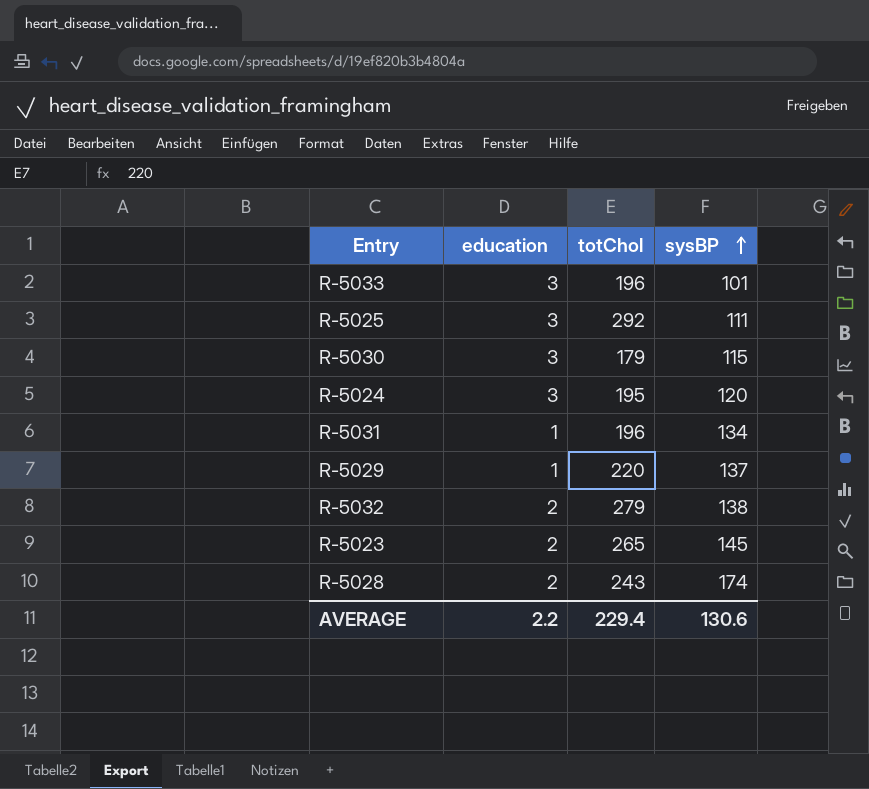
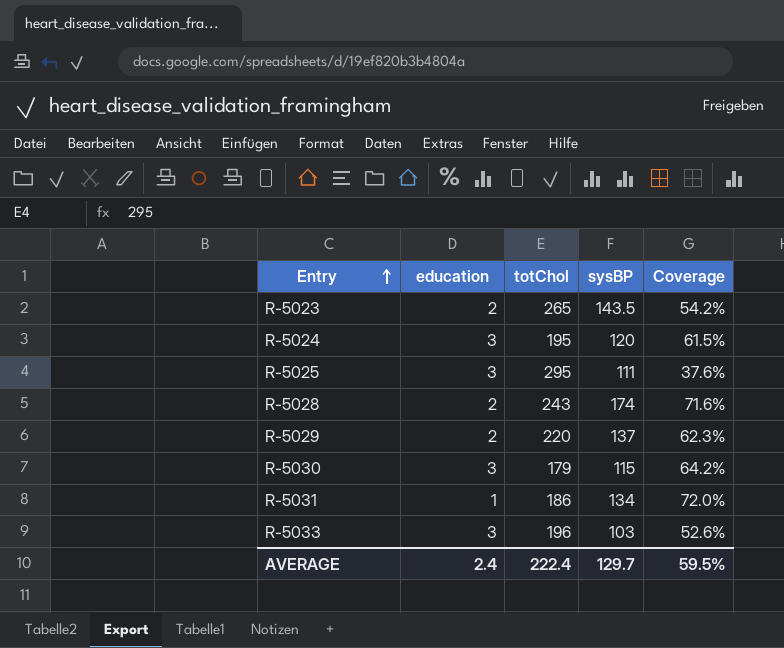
row order: sysBP ascending -> Entry ascending
column Coverage | formula: none -> [sysBP] / [totChol]
row R-5032: 2 | 279 | 138 -> none
R-5023 | sysBP: 145 -> 143.5
R-5025 | totChol: 292 -> 295
R-5029 | education: 1 -> 2
R-5031 | totChol: 196 -> 186
R-5033 | sysBP: 101 -> 103
AVERAGE | education: 2.2 -> 2.4
AVERAGE | totChol: 229.4 -> 222.4
AVERAGE | sysBP: 130.6 -> 129.7

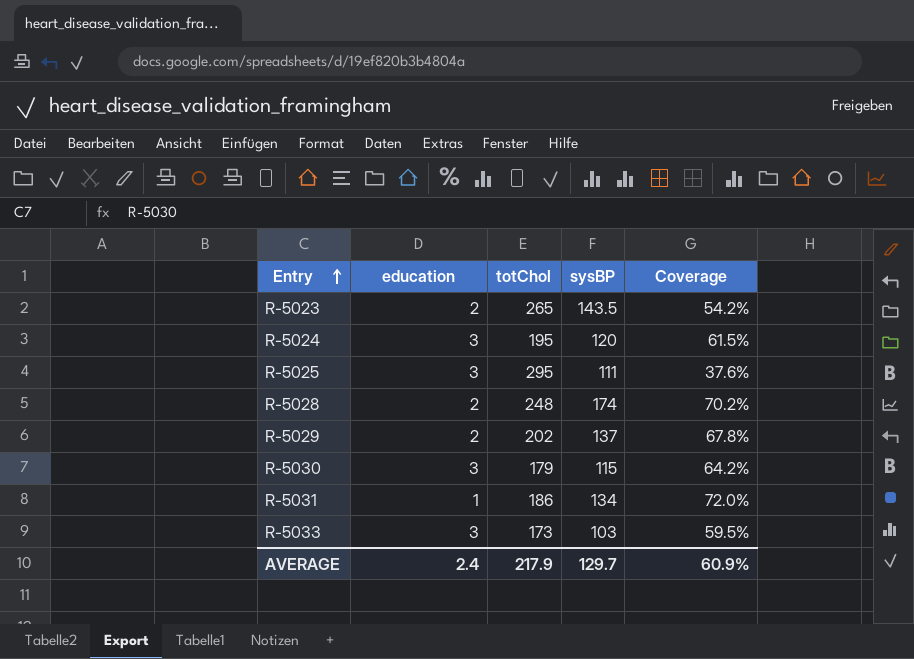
R-5028 | totChol: 243 -> 248
R-5028 | Coverage: 71.6% -> 70.2%
R-5029 | totChol: 220 -> 202
R-5029 | Coverage: 62.3% -> 67.8%
R-5033 | totChol: 196 -> 173
R-5033 | Coverage: 52.6% -> 59.5%
AVERAGE | totChol: 222.4 -> 217.9
AVERAGE | Coverage: 59.5% -> 60.9%

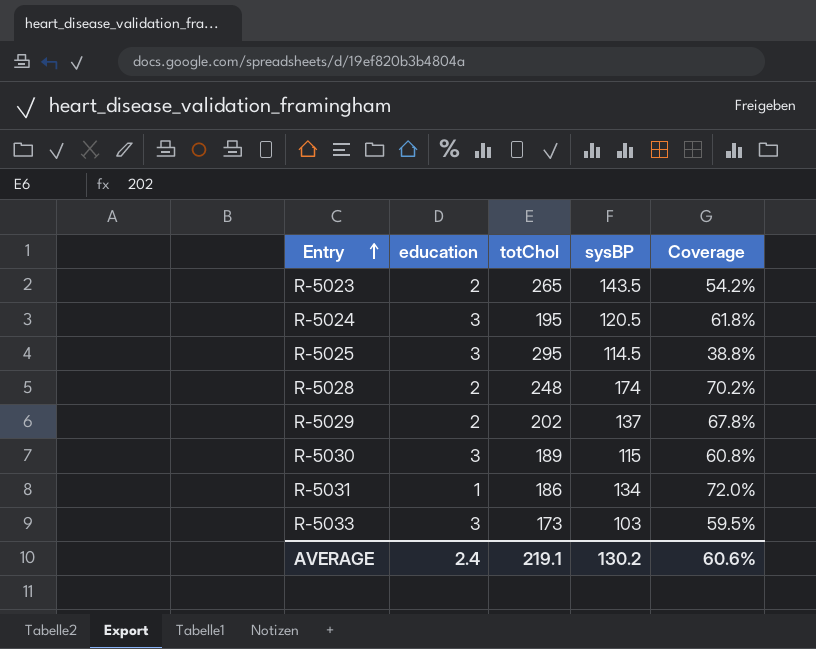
R-5024 | sysBP: 120 -> 120.5
R-5024 | Coverage: 61.5% -> 61.8%
R-5025 | sysBP: 111 -> 114.5
R-5025 | Coverage: 37.6% -> 38.8%
R-5030 | totChol: 179 -> 189
R-5030 | Coverage: 64.2% -> 60.8%
AVERAGE | totChol: 217.9 -> 219.1
AVERAGE | sysBP: 129.7 -> 130.2
AVERAGE | Coverage: 60.9% -> 60.6%

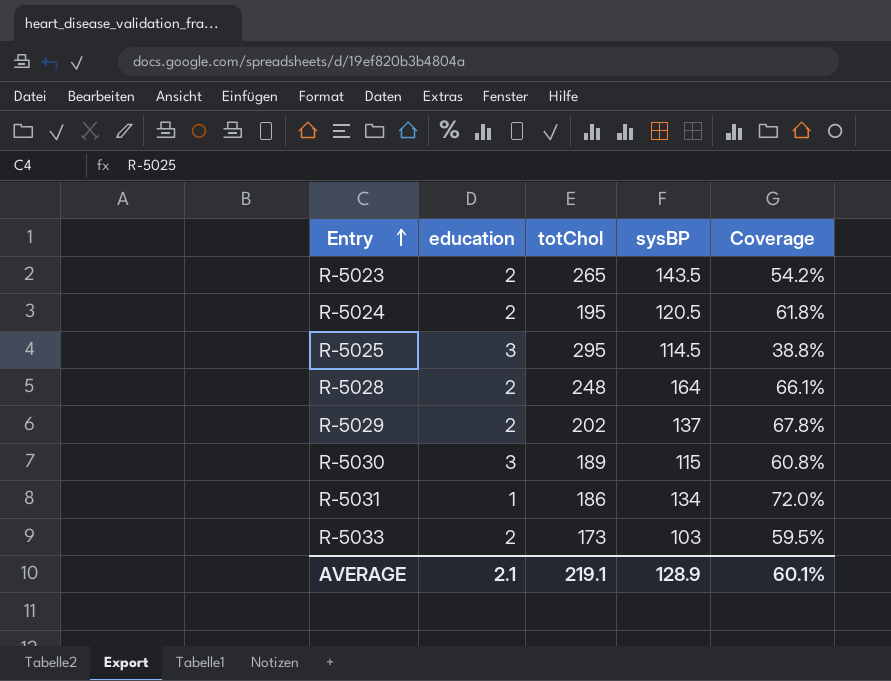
R-5024 | education: 3 -> 2
R-5028 | sysBP: 174 -> 164
R-5028 | Coverage: 70.2% -> 66.1%
R-5033 | education: 3 -> 2
AVERAGE | education: 2.4 -> 2.1
AVERAGE | sysBP: 130.2 -> 128.9
AVERAGE | Coverage: 60.6% -> 60.1%

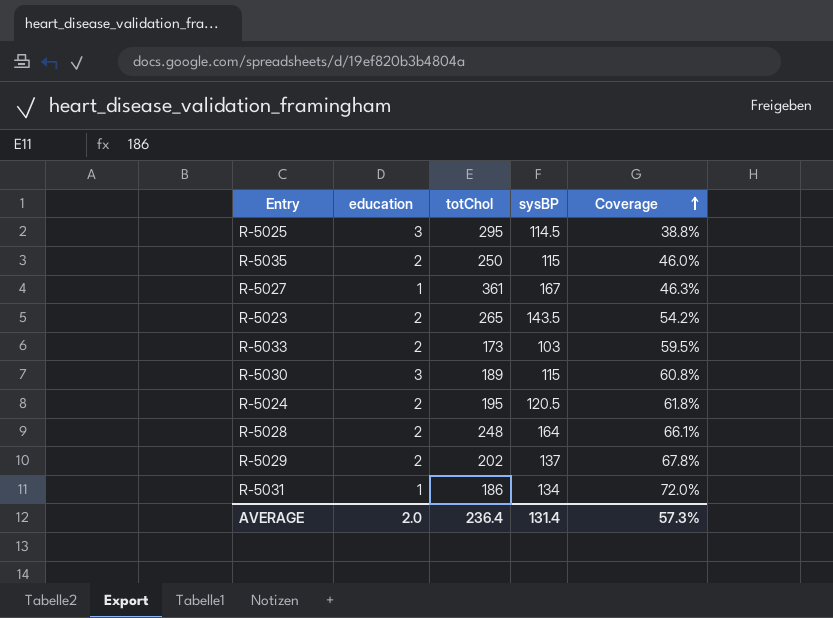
row order: Entry ascending -> Coverage ascending
row R-5035: none -> 2 | 250 | 115 | 46.0%
row R-5027: none -> 1 | 361 | 167 | 46.3%
AVERAGE | education: 2.1 -> 2.0
AVERAGE | totChol: 219.1 -> 236.4
AVERAGE | sysBP: 128.9 -> 131.4
AVERAGE | Coverage: 60.1% -> 57.3%

